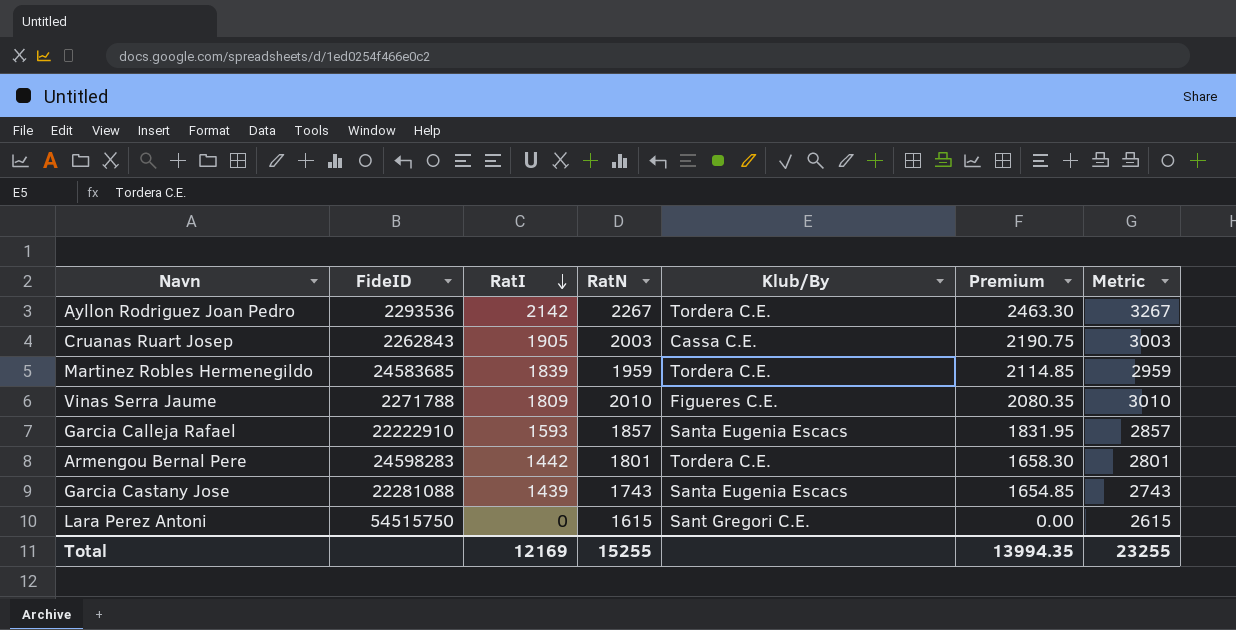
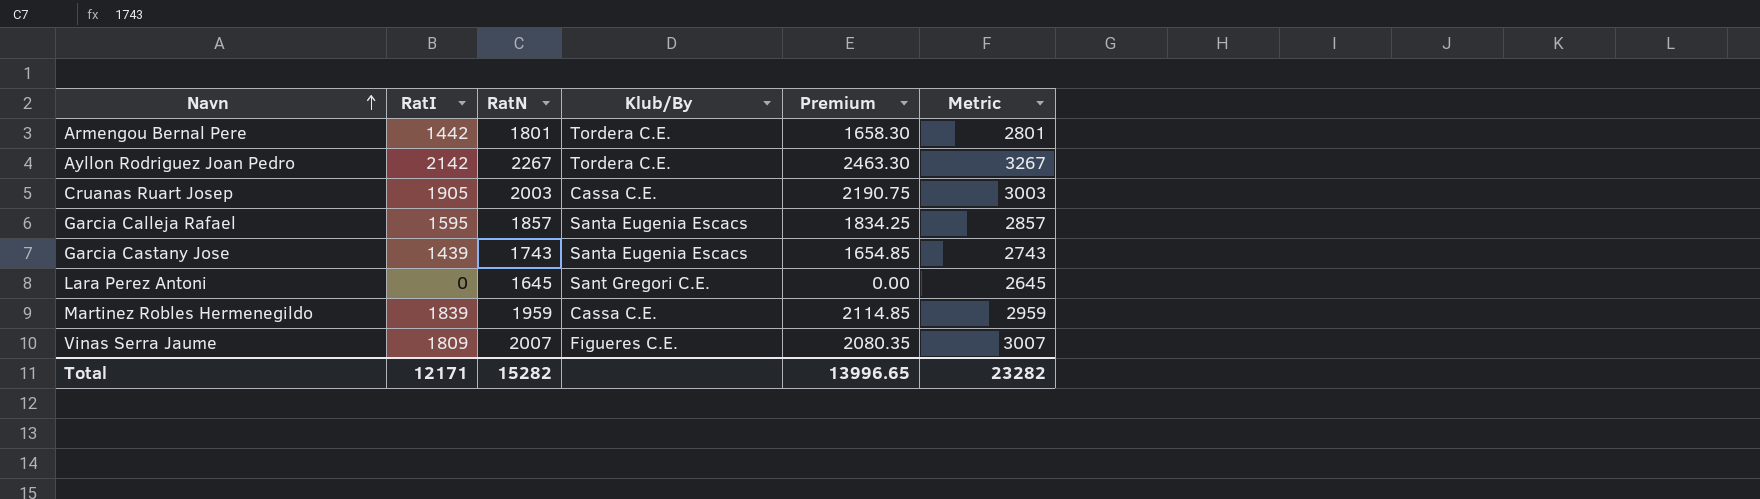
row order: RatI descending -> Navn ascending
column FideID | position: 2 -> none
Garcia Calleja Rafael | RatI: 1593 -> 1595
Garcia Calleja Rafael | Premium: 1831.95 -> 1834.25
Lara Perez Antoni | RatN: 1615 -> 1645
Lara Perez Antoni | Metric: 2615 -> 2645
Martinez Robles Hermenegildo | Klub/By: Tordera C.E. -> Cassa C.E.
Vinas Serra Jaume | RatN: 2010 -> 2007
Vinas Serra Jaume | Metric: 3010 -> 3007
Total | RatI: 12169 -> 12171
Total | RatN: 15255 -> 15282
Total | Premium: 13994.35 -> 13996.65
Total | Metric: 23255 -> 23282

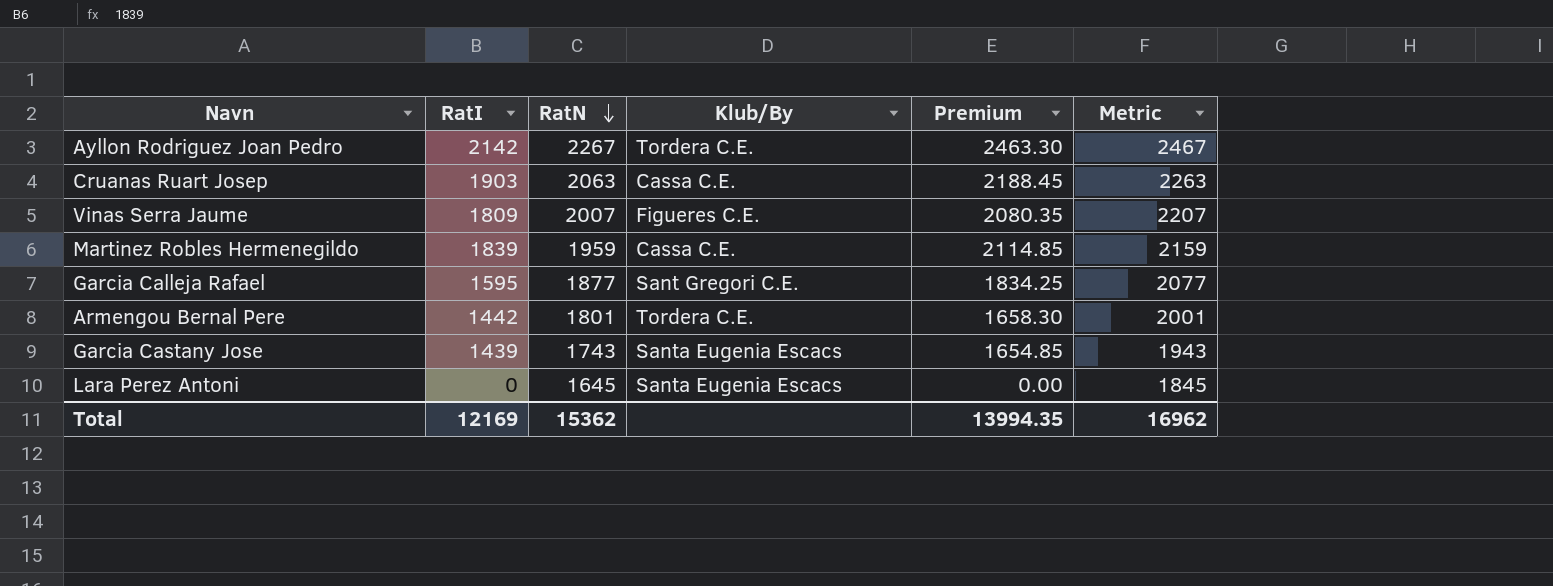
row order: Navn ascending -> RatN descending
column Metric | formula: [RatN] + 1000 -> [RatN] + 200
Cruanas Ruart Josep | RatI: 1905 -> 1903
Cruanas Ruart Josep | RatN: 2003 -> 2063
Cruanas Ruart Josep | Premium: 2190.75 -> 2188.45
Garcia Calleja Rafael | RatN: 1857 -> 1877
Garcia Calleja Rafael | Klub/By: Santa Eugenia Escacs -> Sant Gregori C.E.
Lara Perez Antoni | Klub/By: Sant Gregori C.E. -> Santa Eugenia Escacs
Total | RatI: 12171 -> 12169
Total | RatN: 15282 -> 15362
Total | Premium: 13996.65 -> 13994.35
Total | Metric: 23282 -> 16962

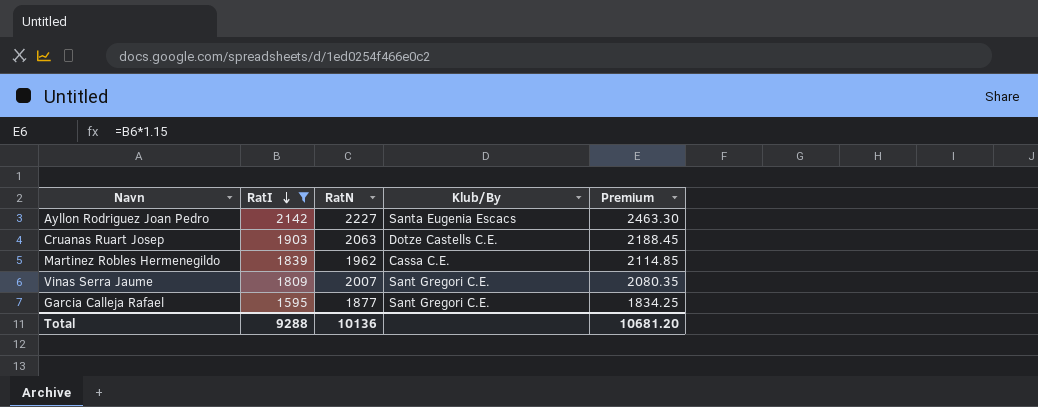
filter: none -> RatI >= 1595
row order: RatN descending -> RatI descending
column Metric | formula: [RatN] + 200 -> none
Ayllon Rodriguez Joan Pedro | RatN: 2267 -> 2227
Ayllon Rodriguez Joan Pedro | Klub/By: Tordera C.E. -> Santa Eugenia Escacs
Cruanas Ruart Josep | Klub/By: Cassa C.E. -> Dotze Castells C.E.
Martinez Robles Hermenegildo | RatN: 1959 -> 1962
Vinas Serra Jaume | Klub/By: Figueres C.E. -> Sant Gregori C.E.
Total | RatI: 12169 -> 9288
Total | RatN: 15362 -> 10136
Total | Premium: 13994.35 -> 10681.20

